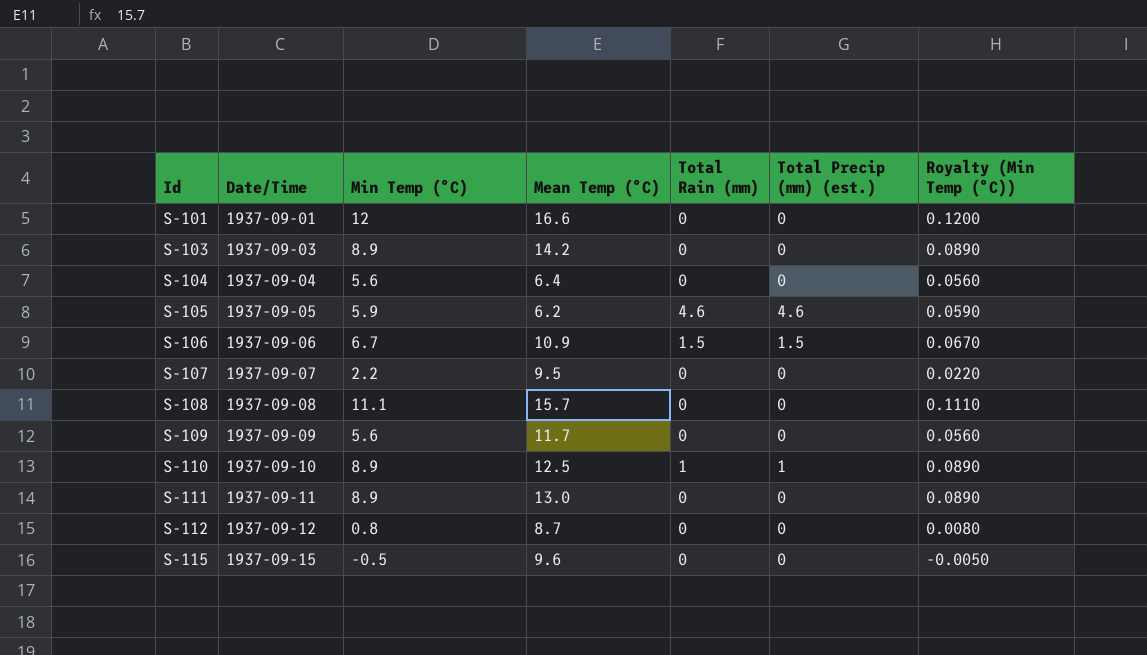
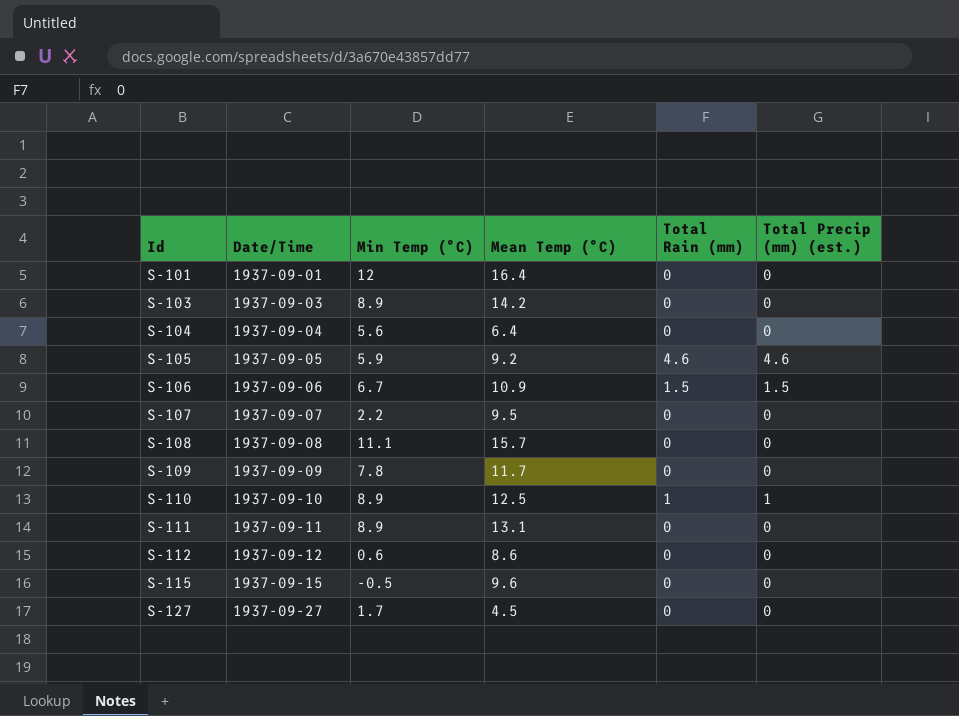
column Royalty (Min Temp (°C)) | formula: [Min Temp (°C)] * 0.01 -> none
S-101 | Mean Temp (°C): 16.6 -> 16.4
S-105 | Mean Temp (°C): 6.2 -> 9.2
S-109 | Min Temp (°C): 5.6 -> 7.8
S-111 | Mean Temp (°C): 13.0 -> 13.1
S-112 | Min Temp (°C): 0.8 -> 0.6
S-112 | Mean Temp (°C): 8.7 -> 8.6
row S-127: none -> 1937-09-27 | 1.7 | 4.5 | 0 | 0

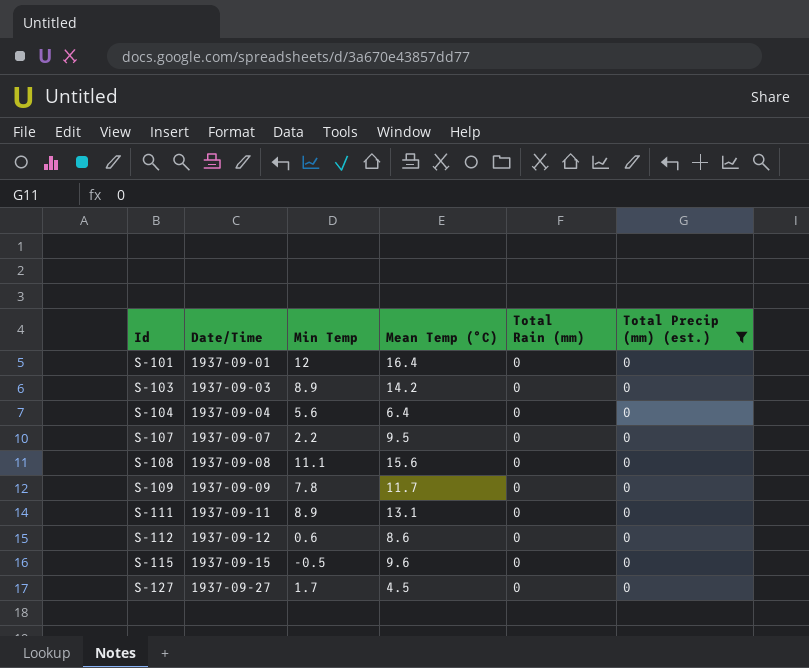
filter: none -> Total Precip (mm) (est.) = 0
column name: Min Temp (°C) -> Min Temp
S-108 | Mean Temp (°C): 15.7 -> 15.6

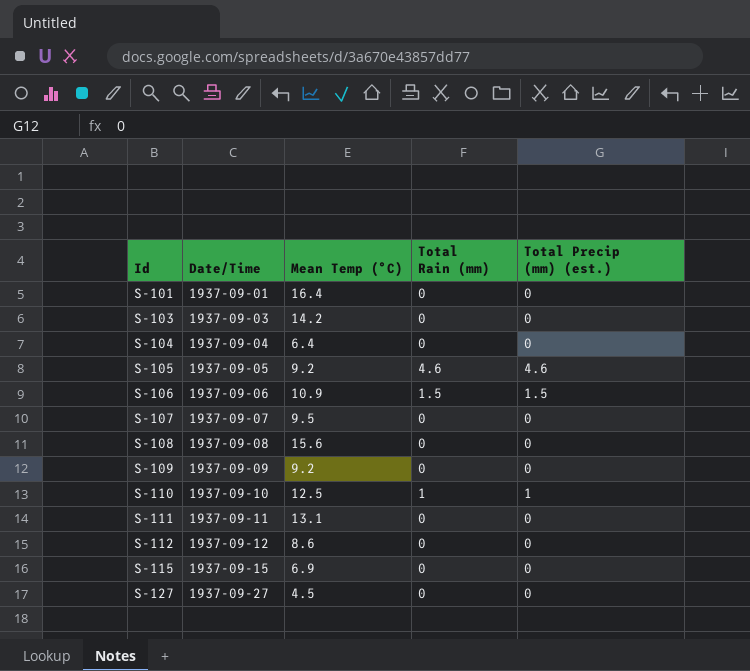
filter: Total Precip (mm) (est.) = 0 -> none
column Min Temp | position: 3 -> none
S-109 | Mean Temp (°C): 11.7 -> 9.2
S-115 | Mean Temp (°C): 9.6 -> 6.9

